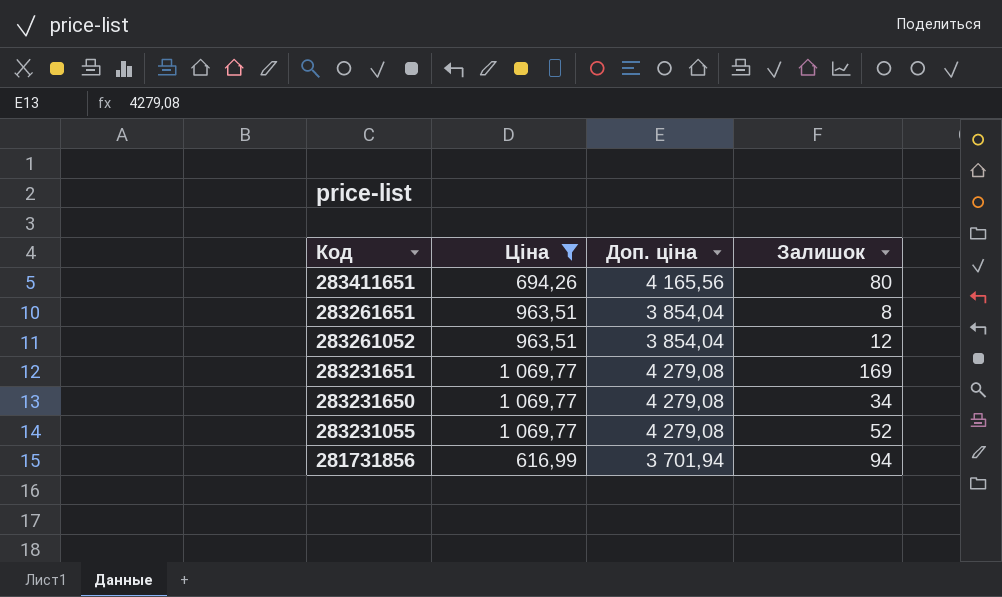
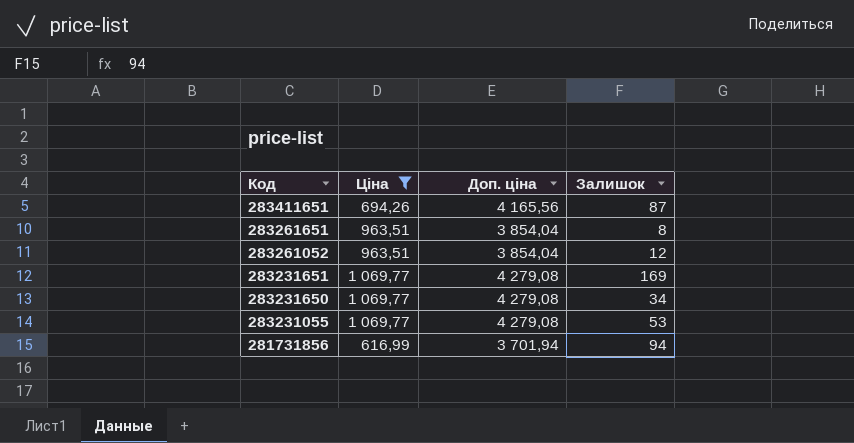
283411651 | Залишок: 80 -> 87
283231055 | Залишок: 52 -> 53

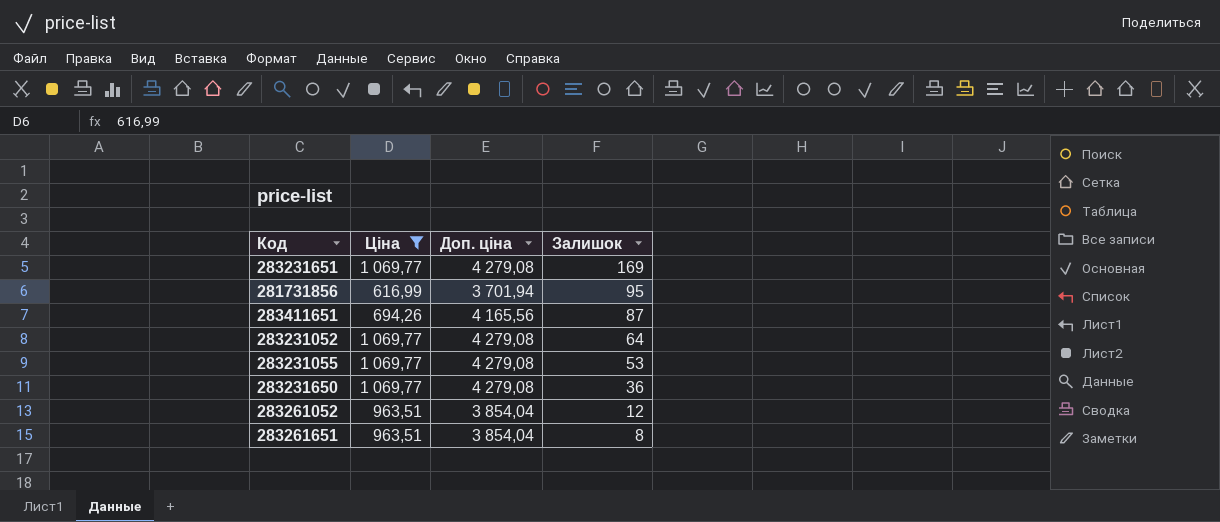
row order: Код descending -> Залишок descending
281731856 | Залишок: 94 -> 95
row 283231052: none -> 1 069,77 | 4 279,08 | 64
283231650 | Залишок: 34 -> 36

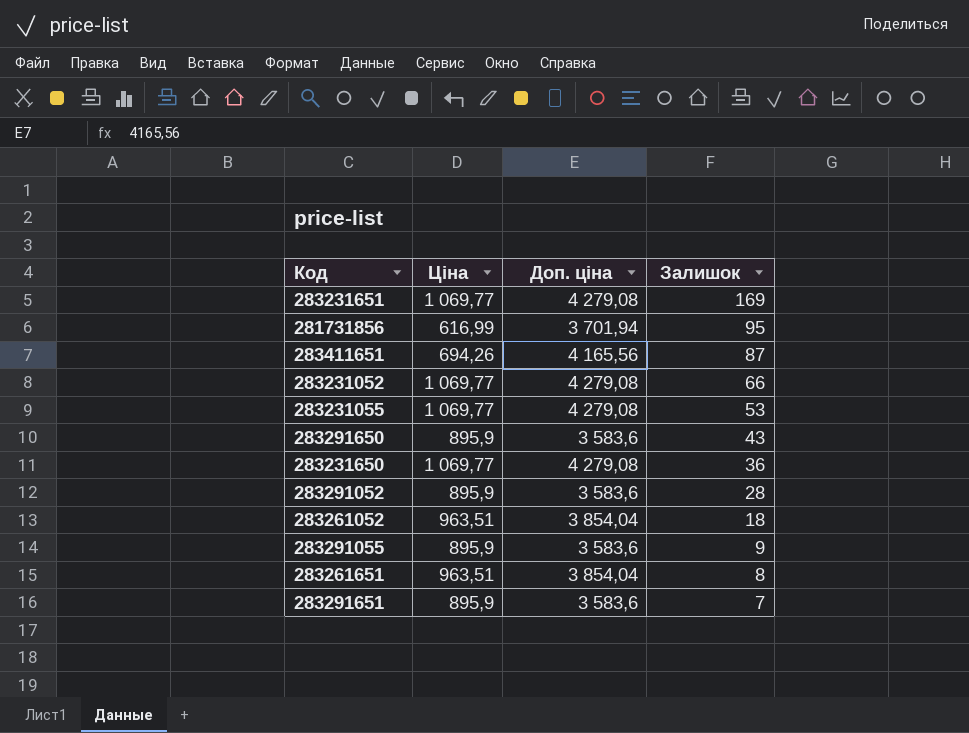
filter: Ціна != 895,9 -> none
283231052 | Залишок: 64 -> 66
283261052 | Залишок: 12 -> 18

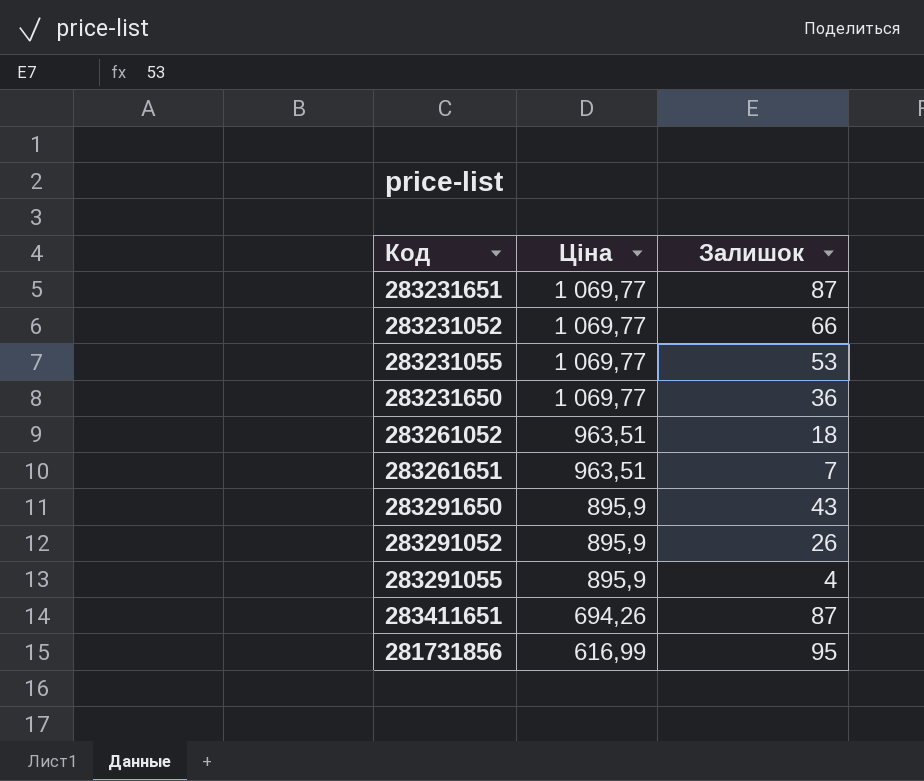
row order: Залишок descending -> Ціна descending
column Доп. ціна | position: 3 -> none
row 283291651: 895,9 | 3 583,6 | 7 -> none
283231651 | Залишок: 169 -> 87
283261651 | Залишок: 8 -> 7
283291052 | Залишок: 28 -> 26
283291055 | Залишок: 9 -> 4

